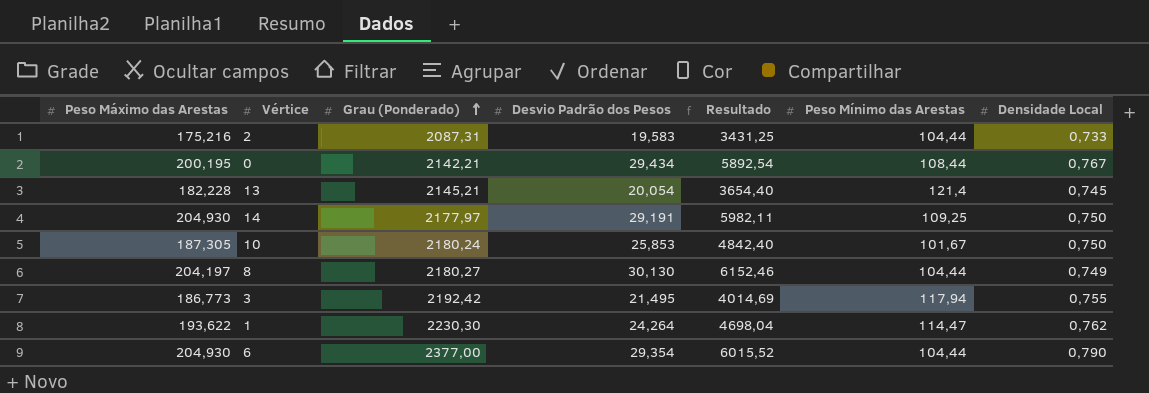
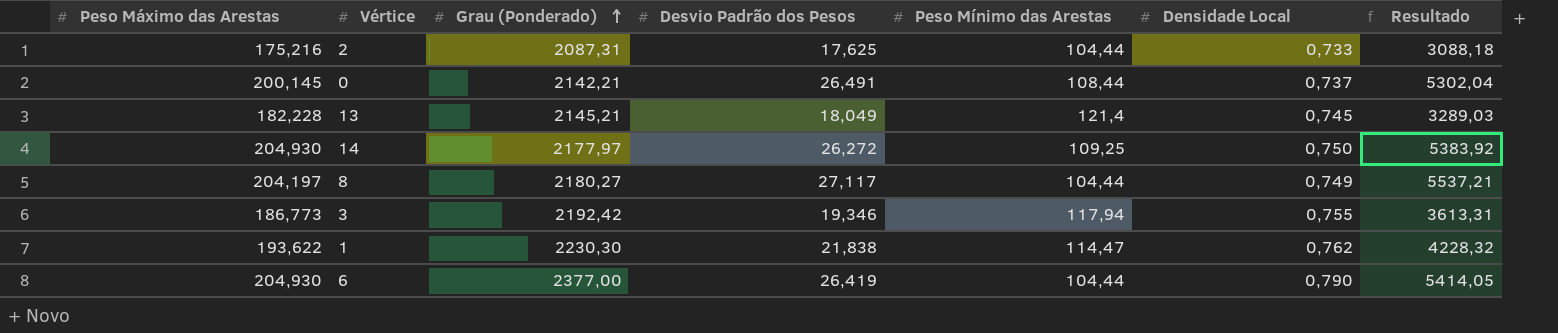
column Resultado | position: 5 -> 7
row 10: 187,305 | 2180,24 | 25,853 | 4842,40 | 101,67 | 0,750 -> none
2 | Desvio Padrão dos Pesos: 19,583 -> 17,625
2 | Resultado: 3431,25 -> 3088,18
0 | Peso Máximo das Arestas: 200,195 -> 200,145
0 | Desvio Padrão dos Pesos: 29,434 -> 26,491
0 | Densidade Local: 0,767 -> 0,737
0 | Resultado: 5892,54 -> 5302,04
13 | Desvio Padrão dos Pesos: 20,054 -> 18,049
13 | Resultado: 3654,40 -> 3289,03
14 | Desvio Padrão dos Pesos: 29,191 -> 26,272
14 | Resultado: 5982,11 -> 5383,92
8 | Desvio Padrão dos Pesos: 30,130 -> 27,117
8 | Resultado: 6152,46 -> 5537,21
3 | Desvio Padrão dos Pesos: 21,495 -> 19,346
3 | Resultado: 4014,69 -> 3613,31
1 | Desvio Padrão dos Pesos: 24,264 -> 21,838
1 | Resultado: 4698,04 -> 4228,32
6 | Desvio Padrão dos Pesos: 29,354 -> 26,419
6 | Resultado: 6015,52 -> 5414,05

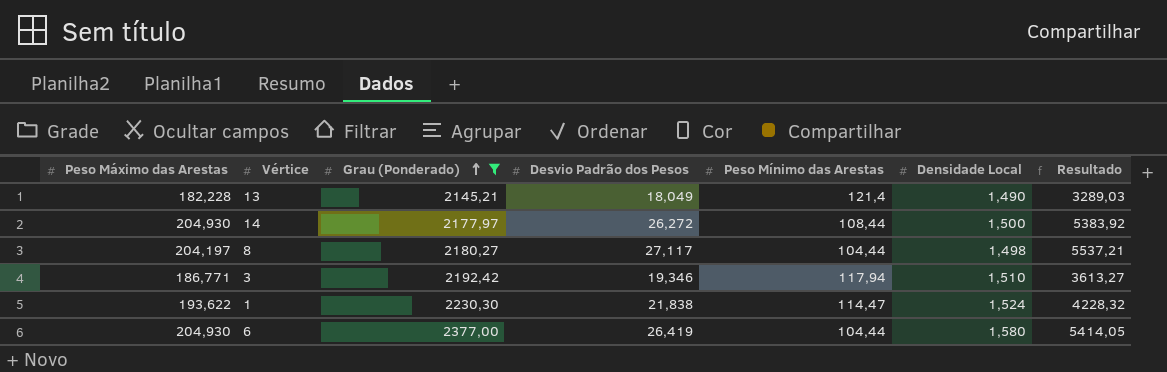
filter: none -> Grau (Ponderado) >= 2145,21
13 | Densidade Local: 0,745 -> 1,490
14 | Peso Mínimo das Arestas: 109,25 -> 108,44
14 | Densidade Local: 0,750 -> 1,500
8 | Densidade Local: 0,749 -> 1,498
3 | Peso Máximo das Arestas: 186,773 -> 186,771
3 | Densidade Local: 0,755 -> 1,510
3 | Resultado: 3613,31 -> 3613,27
1 | Densidade Local: 0,762 -> 1,524
6 | Densidade Local: 0,790 -> 1,580

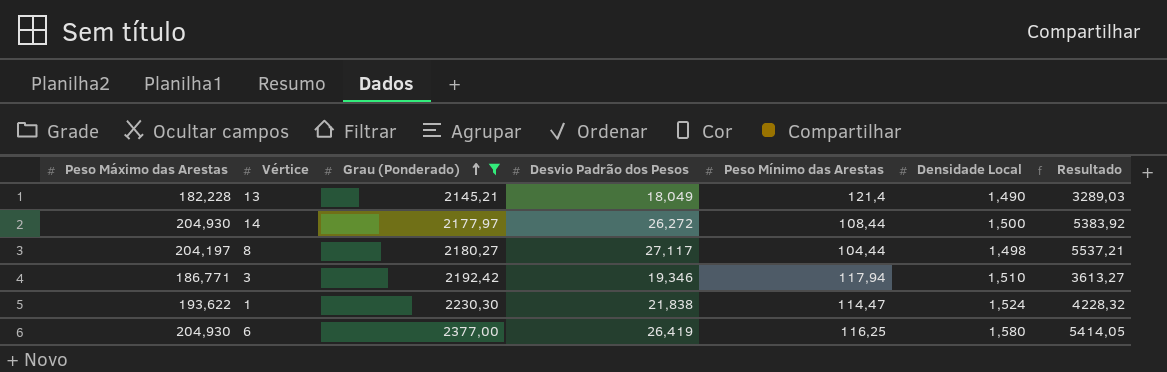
6 | Peso Mínimo das Arestas: 104,44 -> 116,25

